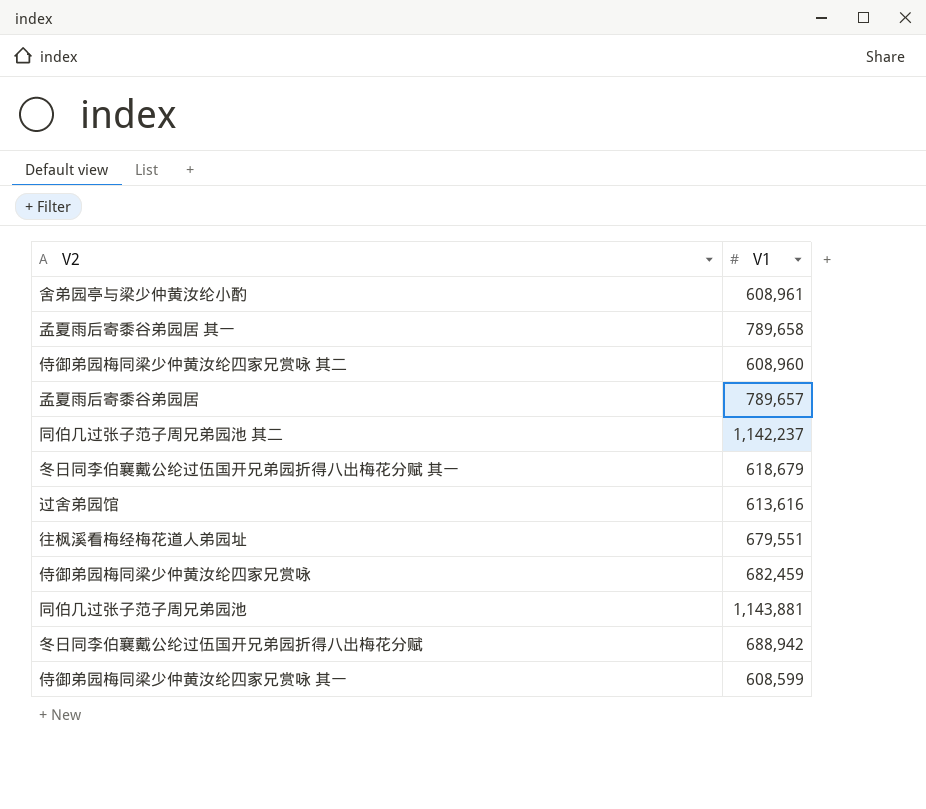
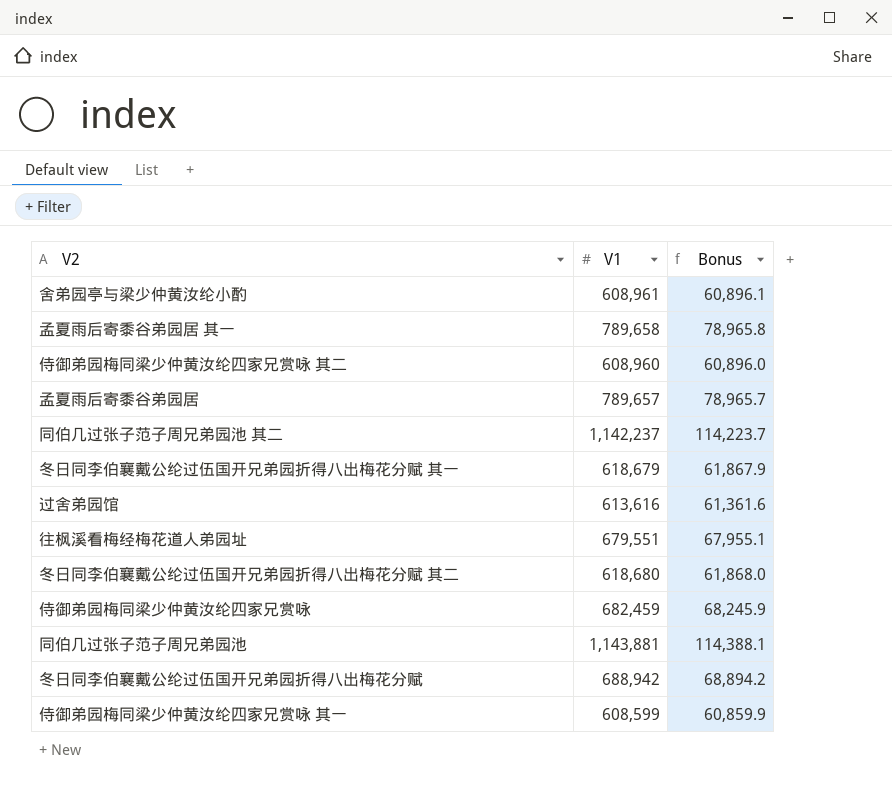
column Bonus | formula: none -> [V1] * 0.1
row 冬日同李伯襄戴公纶过伍国开兄弟园折得八出梅花分赋 其二: none -> 618,680 | 61,868.0

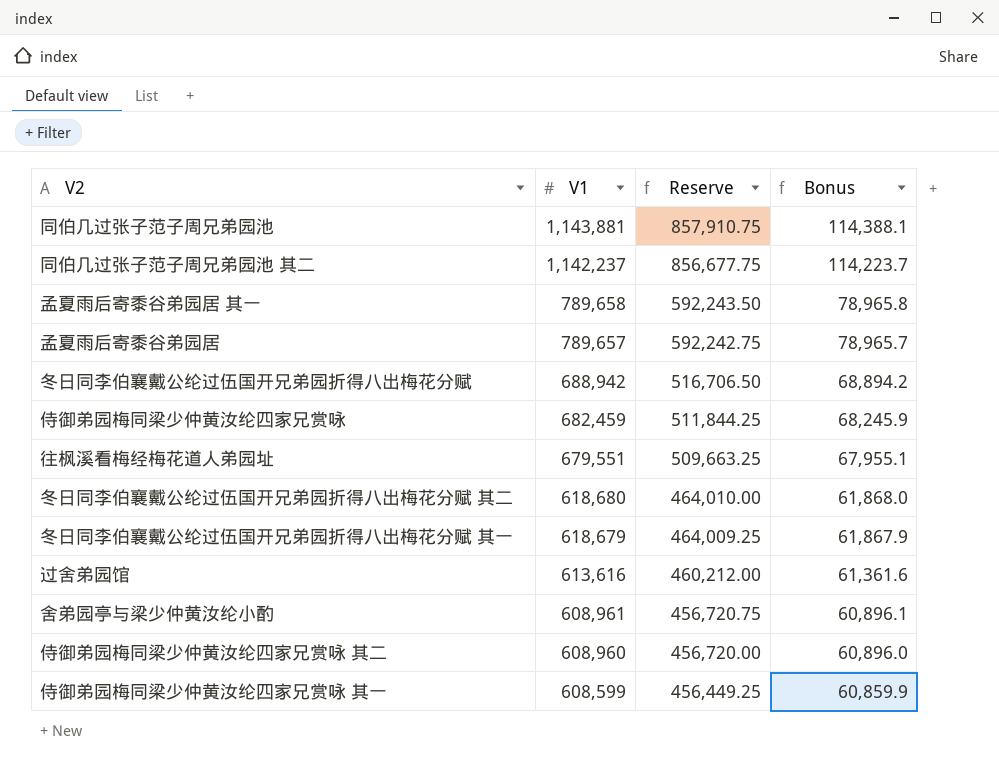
row order: none -> V1 descending
column Reserve | formula: none -> [V1] * 0.75

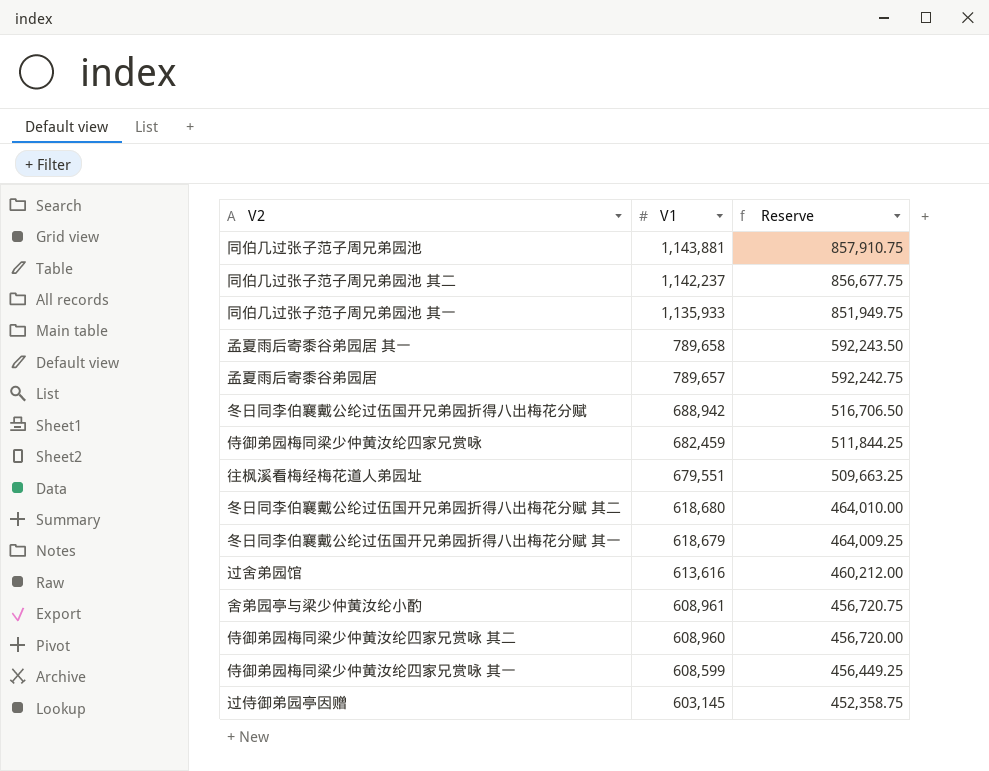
column Bonus | formula: [V1] * 0.1 -> none
row 同伯几过张子范子周兄弟园池 其一: none -> 1,135,933 | 851,949.75
row 过侍御弟园亭因赠: none -> 603,145 | 452,358.75

